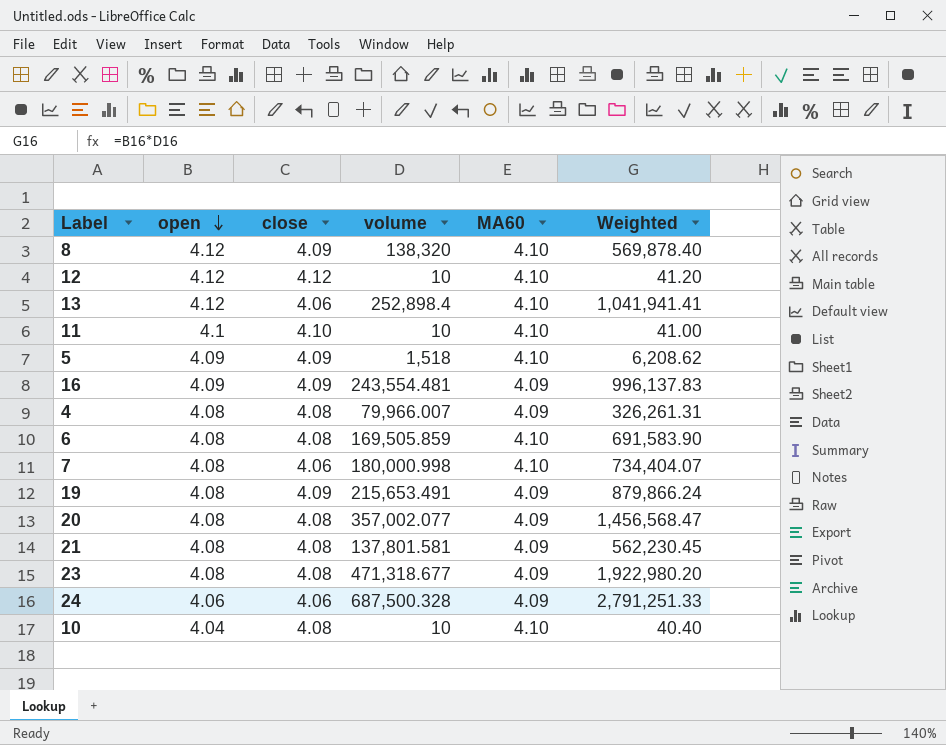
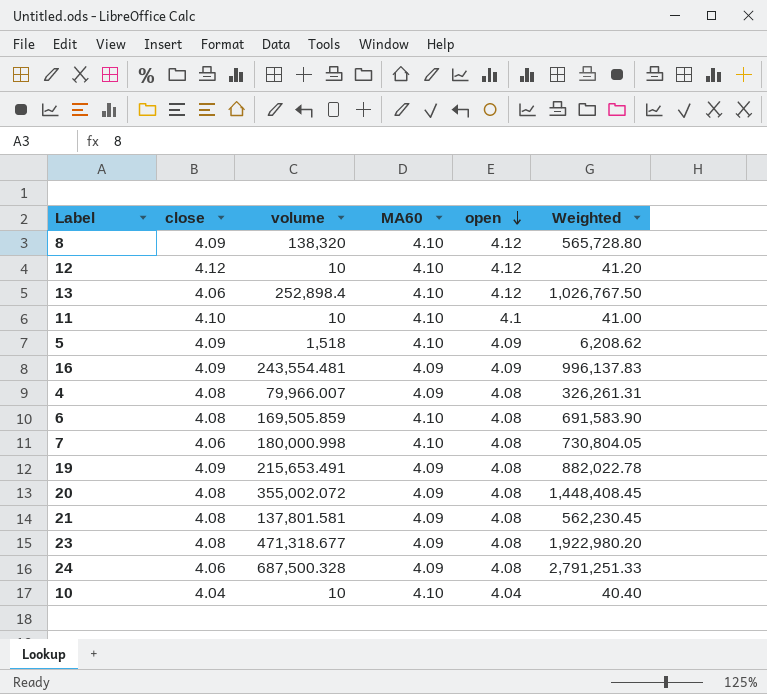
column open | position: 2 -> 5
column Weighted | formula: [open] * [volume] -> [close] * [volume]
20 | volume: 357,002.077 -> 355,002.072
24 | open: 4.06 -> 4.08
10 | close: 4.08 -> 4.04

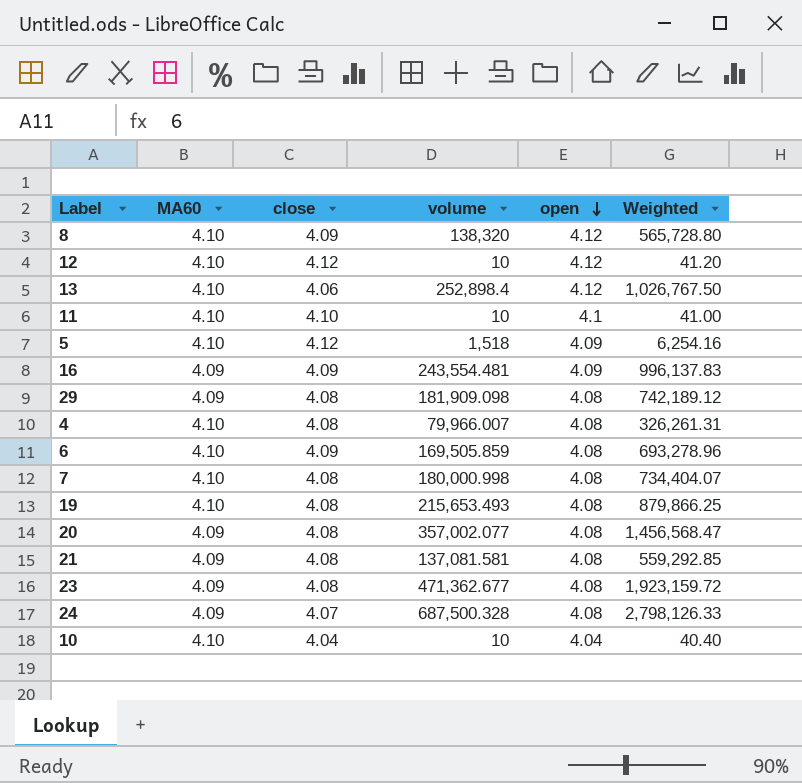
column MA60 | position: 4 -> 2
5 | close: 4.09 -> 4.12
5 | Weighted: 6,208.62 -> 6,254.16
row 29: none -> 4.09 | 4.08 | 181,909.098 | 4.08 | 742,189.12
4 | MA60: 4.09 -> 4.10
6 | close: 4.08 -> 4.09
6 | Weighted: 691,583.90 -> 693,278.96
7 | close: 4.06 -> 4.08
7 | Weighted: 730,804.05 -> 734,404.07
19 | MA60: 4.09 -> 4.10
19 | close: 4.09 -> 4.08
19 | volume: 215,653.491 -> 215,653.493
19 | Weighted: 882,022.78 -> 879,866.25
20 | volume: 355,002.072 -> 357,002.077
20 | Weighted: 1,448,408.45 -> 1,456,568.47
21 | volume: 137,801.581 -> 137,081.581
21 | Weighted: 562,230.45 -> 559,292.85
23 | volume: 471,318.677 -> 471,362.677
23 | Weighted: 1,922,980.20 -> 1,923,159.72
24 | close: 4.06 -> 4.07
24 | Weighted: 2,791,251.33 -> 2,798,126.33

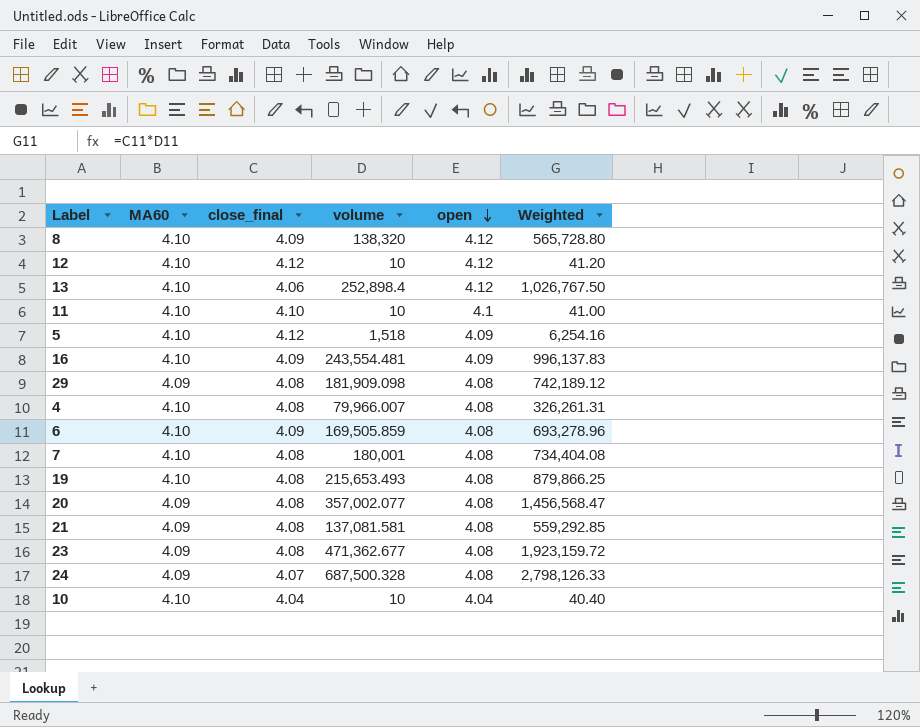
column name: close -> close_final
16 | MA60: 4.09 -> 4.10
7 | volume: 180,000.998 -> 180,001
7 | Weighted: 734,404.07 -> 734,404.08

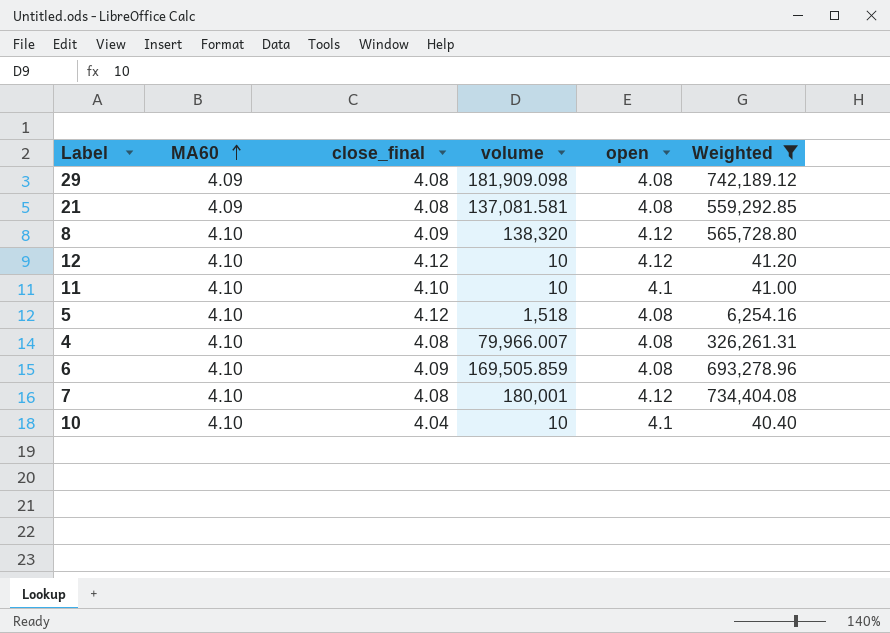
filter: none -> Weighted <= 742,189.12
row order: open descending -> MA60 ascending
5 | open: 4.09 -> 4.08
7 | open: 4.08 -> 4.12
10 | open: 4.04 -> 4.1

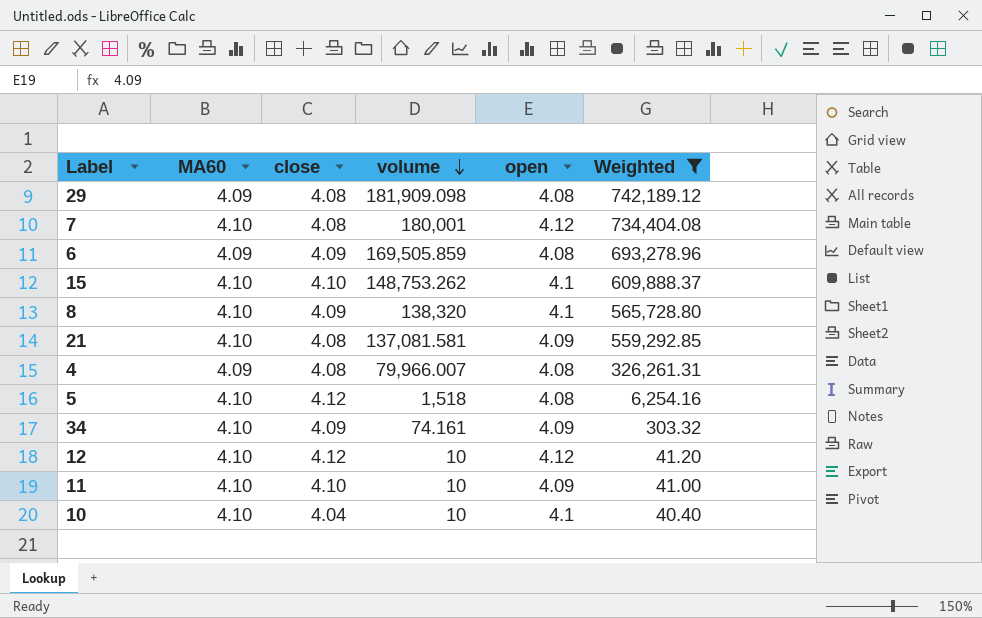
row order: MA60 ascending -> volume descending
column name: close_final -> close
6 | MA60: 4.10 -> 4.09
row 15: none -> 4.10 | 4.10 | 148,753.262 | 4.1 | 609,888.37
8 | open: 4.12 -> 4.1
21 | MA60: 4.09 -> 4.10
21 | open: 4.08 -> 4.09
4 | MA60: 4.10 -> 4.09
row 34: none -> 4.10 | 4.09 | 74.161 | 4.09 | 303.32
11 | open: 4.1 -> 4.09

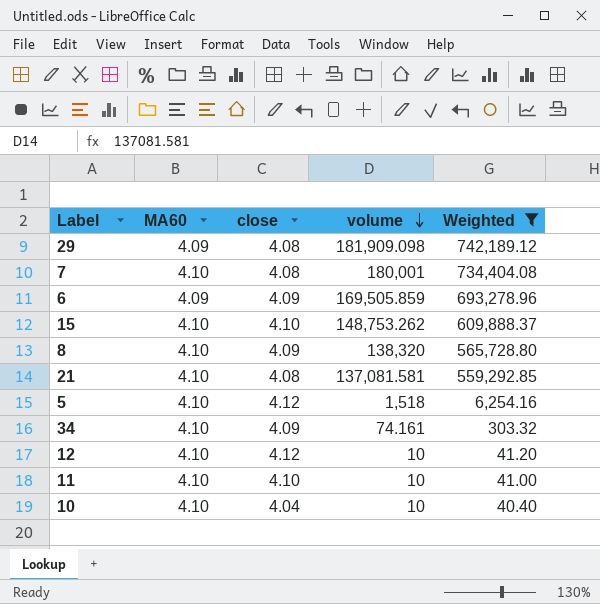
column open | position: 5 -> none
row 4: 4.09 | 4.08 | 79,966.007 | 4.08 | 326,261.31 -> none

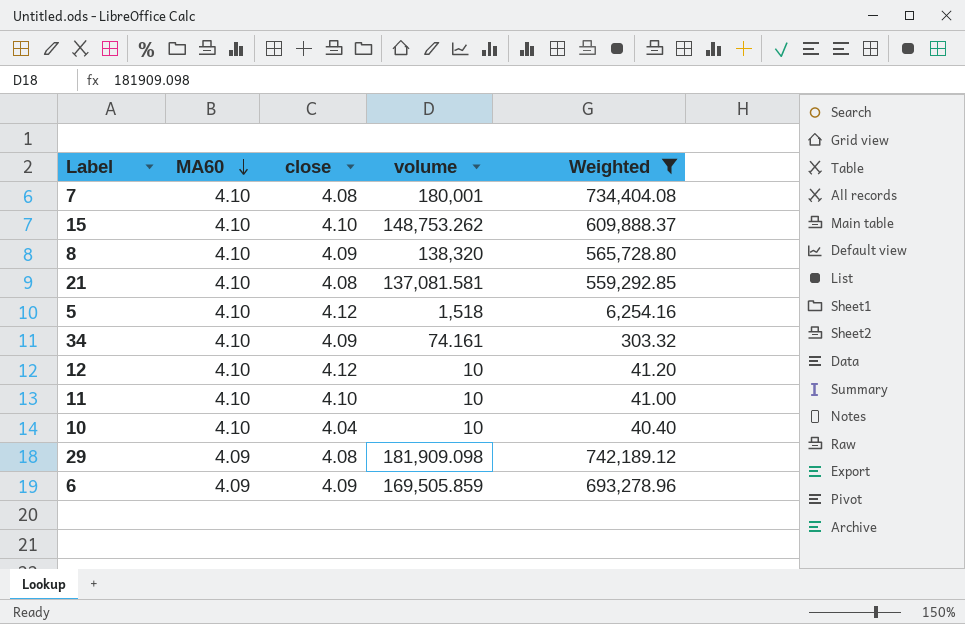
row order: volume descending -> MA60 descending

